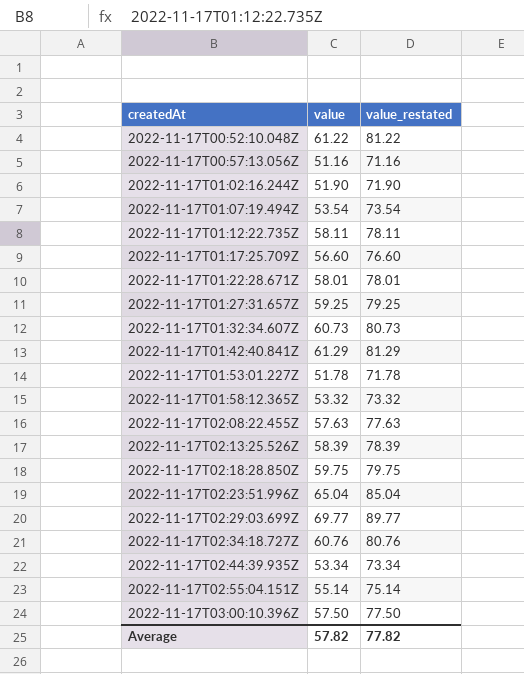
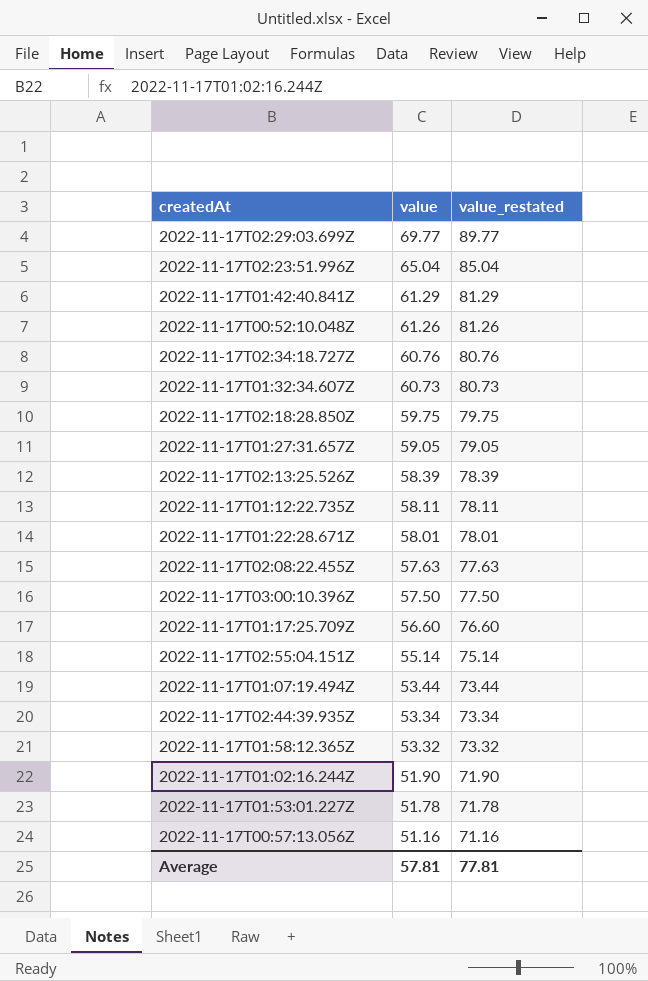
row order: createdAt ascending -> value descending
2022-11-17T00:52:10.048Z | value: 61.22 -> 61.26
2022-11-17T00:52:10.048Z | value_restated: 81.22 -> 81.26
2022-11-17T01:27:31.657Z | value: 59.25 -> 59.05
2022-11-17T01:27:31.657Z | value_restated: 79.25 -> 79.05
2022-11-17T01:07:19.494Z | value: 53.54 -> 53.44
2022-11-17T01:07:19.494Z | value_restated: 73.54 -> 73.44
Average | value: 57.82 -> 57.81
Average | value_restated: 77.82 -> 77.81

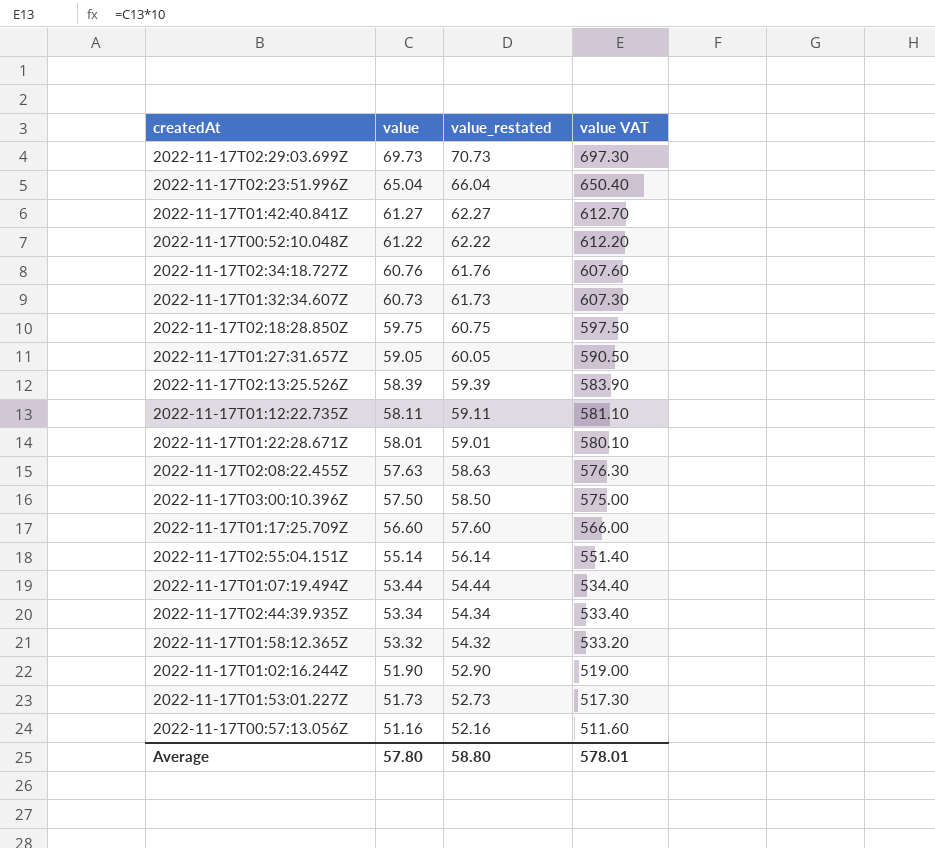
column value_restated | formula: [value] + 20 -> [value] + 1
column value VAT | formula: none -> [value] * 10
2022-11-17T02:29:03.699Z | value: 69.77 -> 69.73
2022-11-17T01:42:40.841Z | value: 61.29 -> 61.27
2022-11-17T00:52:10.048Z | value: 61.26 -> 61.22
2022-11-17T01:53:01.227Z | value: 51.78 -> 51.73
Average | value: 57.81 -> 57.80
Average | value_restated: 77.81 -> 58.80

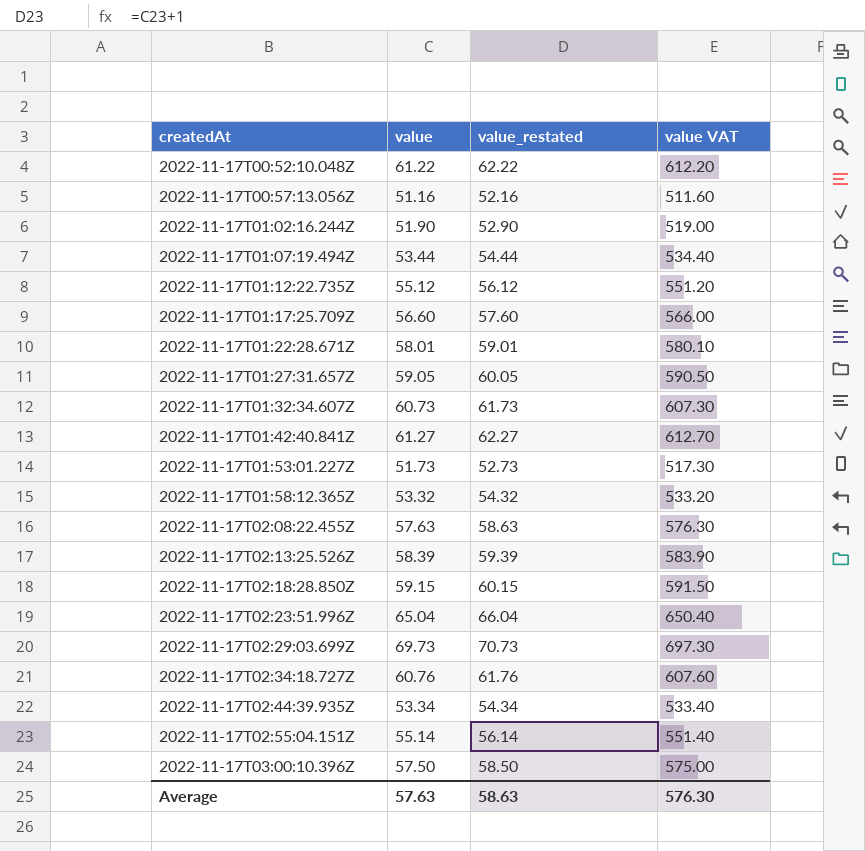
row order: value descending -> createdAt ascending
2022-11-17T01:12:22.735Z | value: 58.11 -> 55.12
2022-11-17T01:12:22.735Z | value_restated: 59.11 -> 56.12
2022-11-17T01:12:22.735Z | value VAT: 581.10 -> 551.20
2022-11-17T02:18:28.850Z | value: 59.75 -> 59.15
2022-11-17T02:18:28.850Z | value_restated: 60.75 -> 60.15
2022-11-17T02:18:28.850Z | value VAT: 597.50 -> 591.50
Average | value: 57.80 -> 57.63
Average | value_restated: 58.80 -> 58.63
Average | value VAT: 578.01 -> 576.30

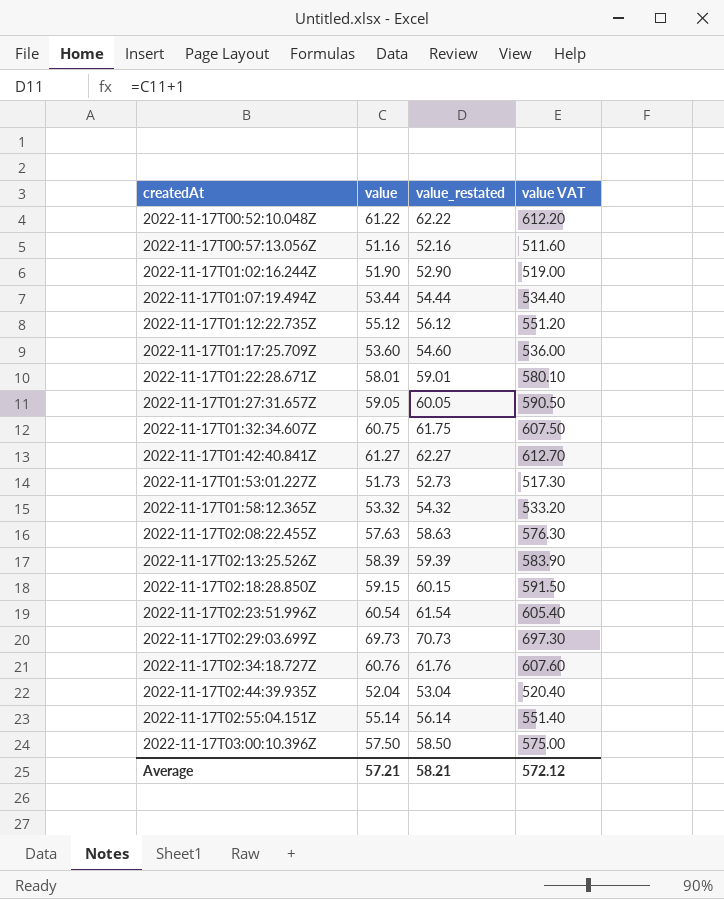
2022-11-17T01:17:25.709Z | value: 56.60 -> 53.60
2022-11-17T01:17:25.709Z | value_restated: 57.60 -> 54.60
2022-11-17T01:17:25.709Z | value VAT: 566.00 -> 536.00
2022-11-17T01:32:34.607Z | value: 60.73 -> 60.75
2022-11-17T01:32:34.607Z | value_restated: 61.73 -> 61.75
2022-11-17T01:32:34.607Z | value VAT: 607.30 -> 607.50
2022-11-17T02:23:51.996Z | value: 65.04 -> 60.54
2022-11-17T02:23:51.996Z | value_restated: 66.04 -> 61.54
2022-11-17T02:23:51.996Z | value VAT: 650.40 -> 605.40
2022-11-17T02:44:39.935Z | value: 53.34 -> 52.04
2022-11-17T02:44:39.935Z | value_restated: 54.34 -> 53.04
2022-11-17T02:44:39.935Z | value VAT: 533.40 -> 520.40
Average | value: 57.63 -> 57.21
Average | value_restated: 58.63 -> 58.21
Average | value VAT: 576.30 -> 572.12

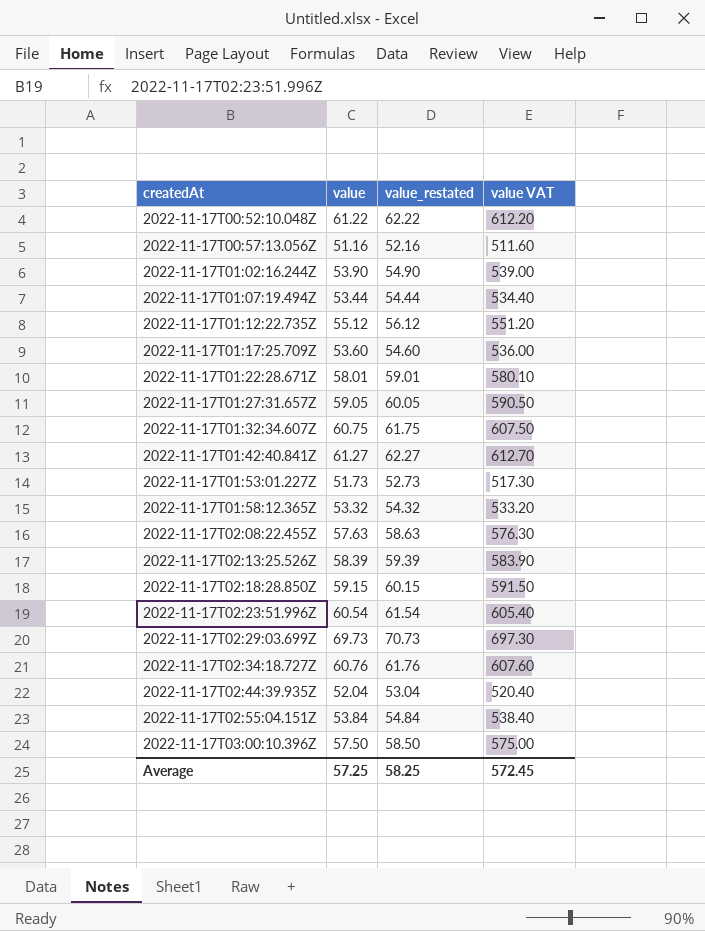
2022-11-17T01:02:16.244Z | value: 51.90 -> 53.90
2022-11-17T01:02:16.244Z | value_restated: 52.90 -> 54.90
2022-11-17T01:02:16.244Z | value VAT: 519.00 -> 539.00
2022-11-17T02:55:04.151Z | value: 55.14 -> 53.84
2022-11-17T02:55:04.151Z | value_restated: 56.14 -> 54.84
2022-11-17T02:55:04.151Z | value VAT: 551.40 -> 538.40
Average | value: 57.21 -> 57.25
Average | value_restated: 58.21 -> 58.25
Average | value VAT: 572.12 -> 572.45

